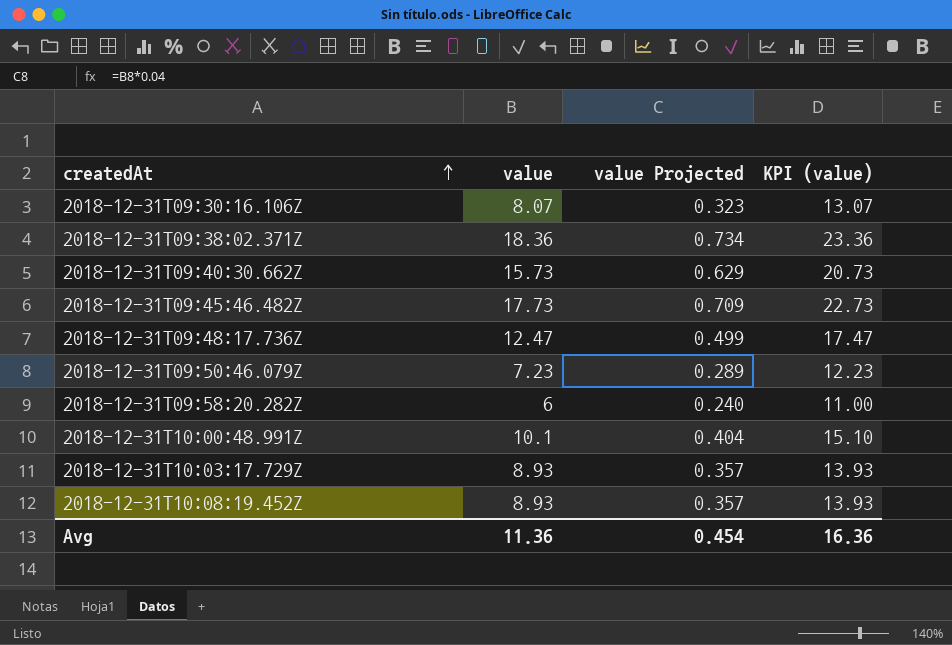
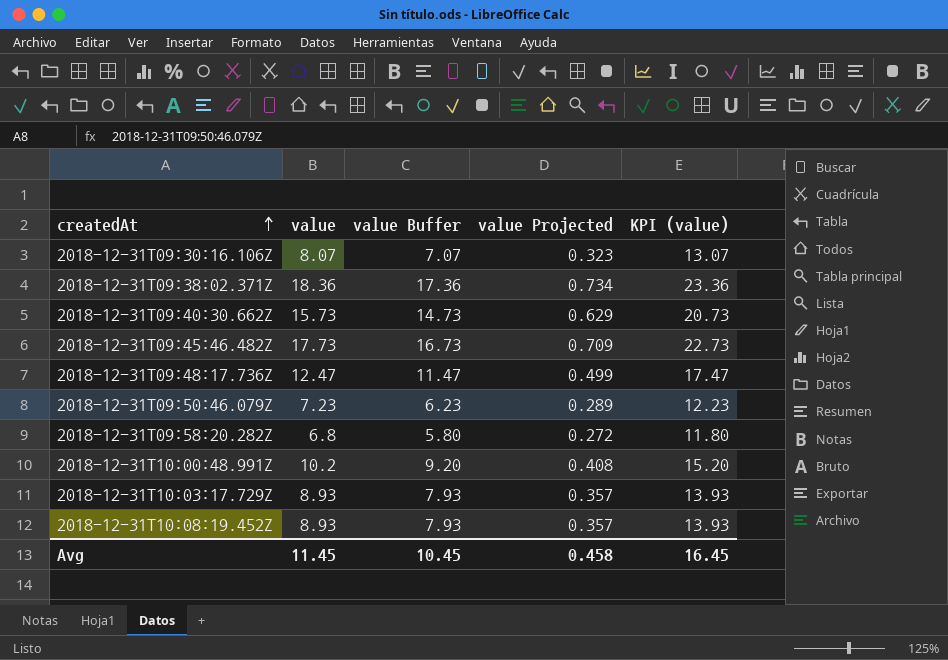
column value Buffer | formula: none -> [value] - 1
2018-12-31T09:58:20.282Z | value: 6 -> 6.8
2018-12-31T09:58:20.282Z | value Projected: 0.240 -> 0.272
2018-12-31T09:58:20.282Z | KPI (value): 11.00 -> 11.80
2018-12-31T10:00:48.991Z | value: 10.1 -> 10.2
2018-12-31T10:00:48.991Z | value Projected: 0.404 -> 0.408
2018-12-31T10:00:48.991Z | KPI (value): 15.10 -> 15.20
Avg | value: 11.36 -> 11.45
Avg | value Projected: 0.454 -> 0.458
Avg | KPI (value): 16.36 -> 16.45

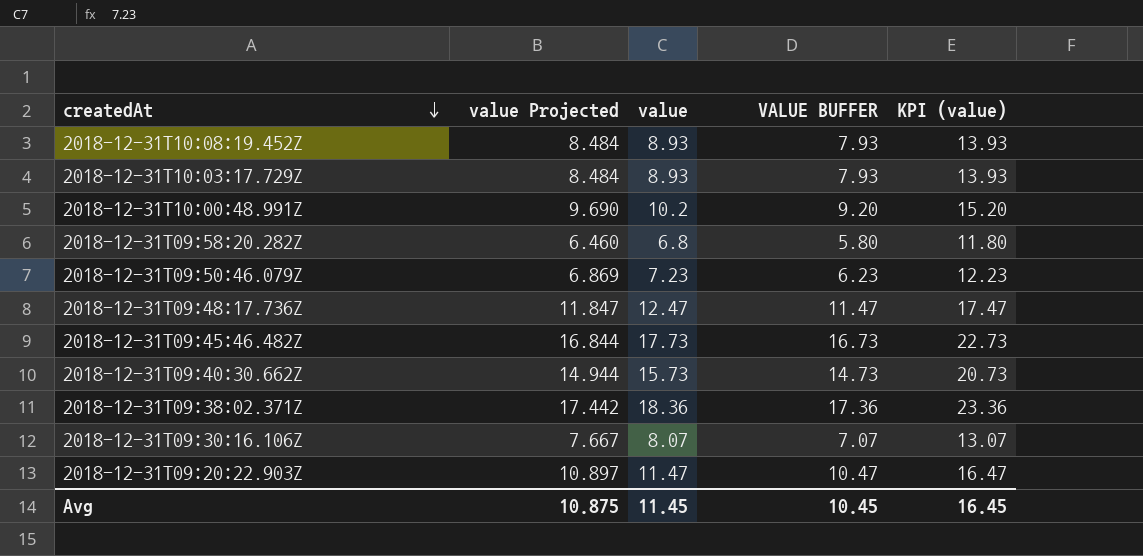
row order: createdAt ascending -> createdAt descending
column value Projected | formula: [value] * 0.04 -> [value] * 0.95
column value Projected | position: 4 -> 2
column name: value Buffer -> VALUE BUFFER
row 2018-12-31T09:20:22.903Z: none -> 10.897 | 11.47 | 10.47 | 16.47
Avg | value Projected: 0.458 -> 10.875

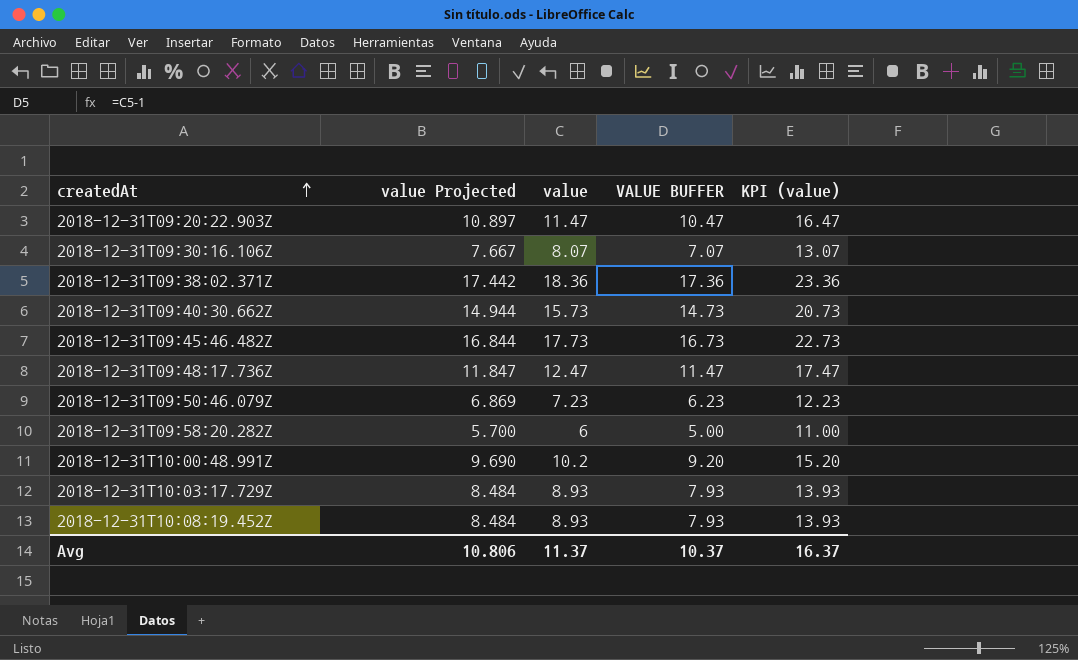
row order: createdAt descending -> createdAt ascending
2018-12-31T09:58:20.282Z | value Projected: 6.460 -> 5.700
2018-12-31T09:58:20.282Z | value: 6.8 -> 6
2018-12-31T09:58:20.282Z | VALUE BUFFER: 5.80 -> 5.00
2018-12-31T09:58:20.282Z | KPI (value): 11.80 -> 11.00
Avg | value Projected: 10.875 -> 10.806
Avg | value: 11.45 -> 11.37
Avg | VALUE BUFFER: 10.45 -> 10.37
Avg | KPI (value): 16.45 -> 16.37

